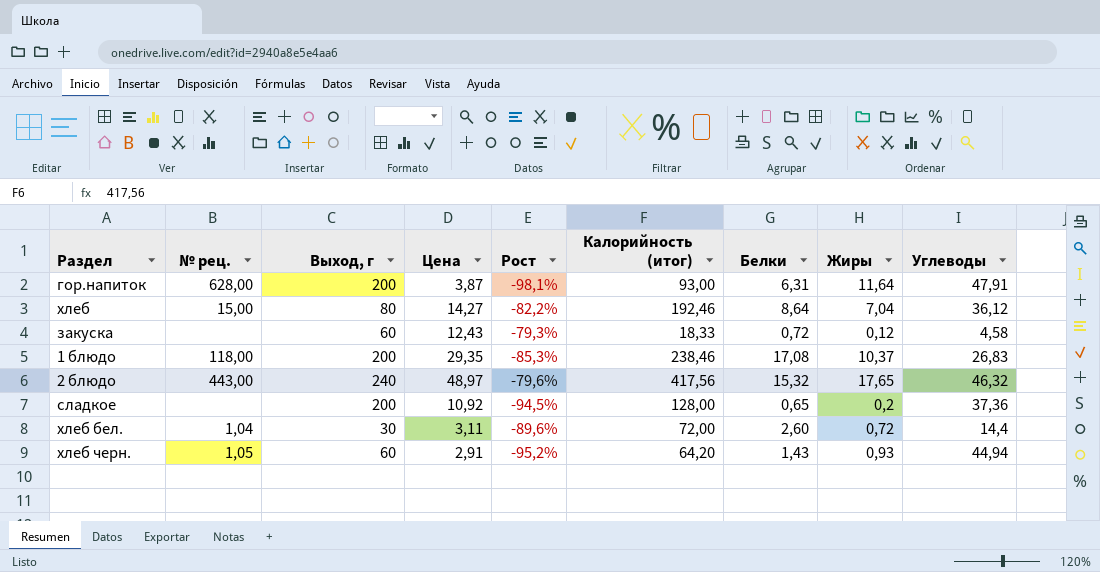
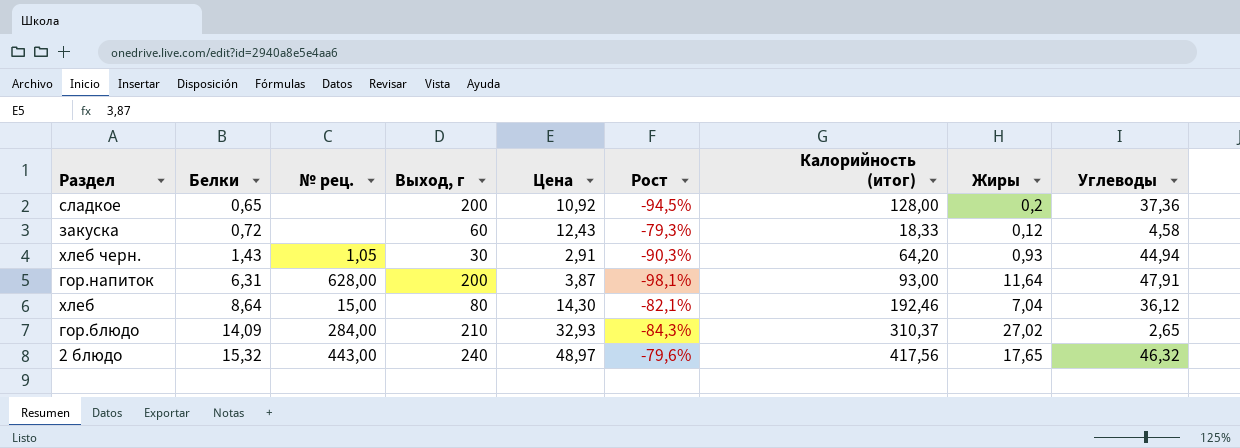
row order: none -> Белки ascending
column Белки | position: 7 -> 2
row 1 блюдо: 118,00 | 200 | 29,35 | -85,3% | 238,46 | 17,08 | 10,37 | 26,83 -> none
row хлеб бел.: 1,04 | 30 | 3,11 | -89,6% | 72,00 | 2,60 | 0,72 | 14,4 -> none
хлеб черн. | Выход, г: 60 -> 30
хлеб черн. | Рост: -95,2% -> -90,3%
хлеб | Цена: 14,27 -> 14,30
хлеб | Рост: -82,2% -> -82,1%
row гор.блюдо: none -> 14,09 | 284,00 | 210 | 32,93 | -84,3% | 310,37 | 27,02 | 2,65

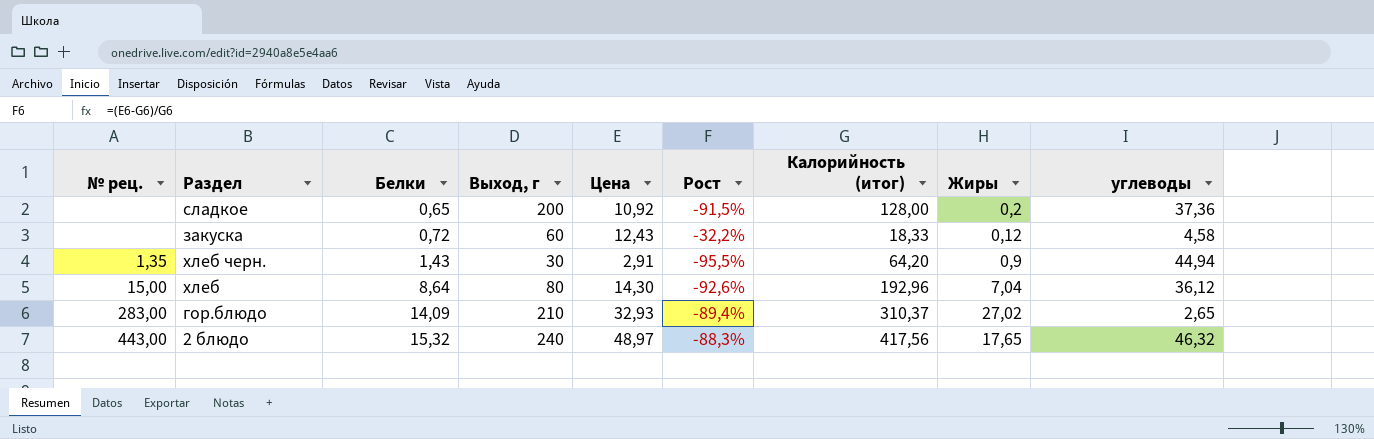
column № рец. | position: 3 -> 1
column Рост | formula: ([Цена] - [Выход, г]) / [Выход, г] -> ([Цена] - [Калорийность (итог)]) / [Калорийность (итог)]
column name: Углеводы -> углеводы
row гор.напиток: 6,31 | 628,00 | 200 | 3,87 | -98,1% | 93,00 | 11,64 | 47,91 -> none
хлеб черн. | № рец.: 1,05 -> 1,35
хлеб черн. | Жиры: 0,93 -> 0,9
хлеб | Калорийность (итог): 192,46 -> 192,96
гор.блюдо | № рец.: 284,00 -> 283,00

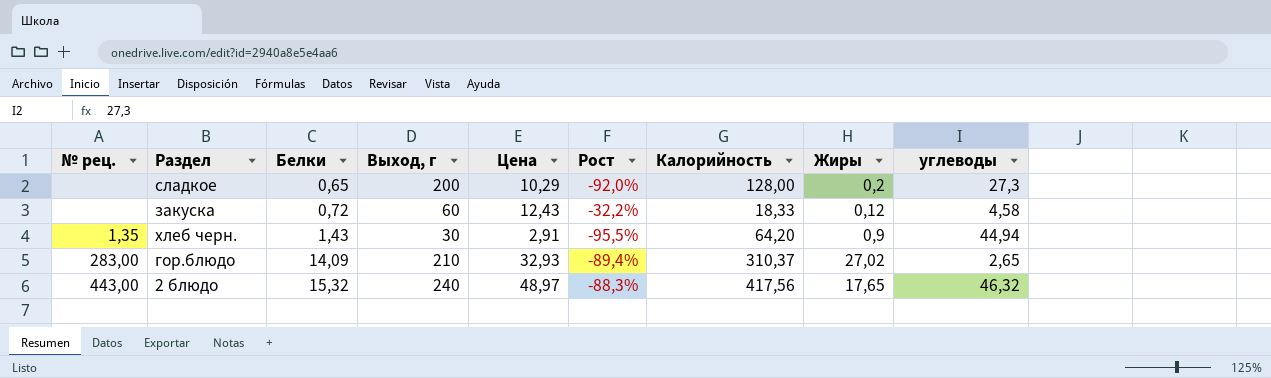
column name: Калорийность (итог) -> Калорийность
row хлеб: 15,00 | 8,64 | 80 | 14,30 | -92,6% | 192,96 | 7,04 | 36,12 -> none
сладкое | Цена: 10,92 -> 10,29
сладкое | Рост: -91,5% -> -92,0%
сладкое | углеводы: 37,36 -> 27,3

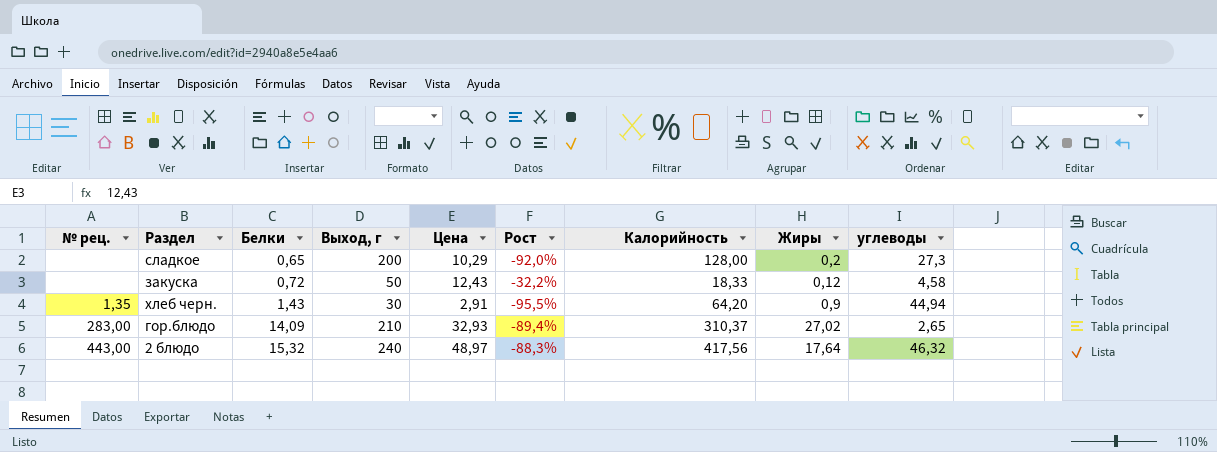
закуска | Выход, г: 60 -> 50
2 блюдо | Жиры: 17,65 -> 17,64

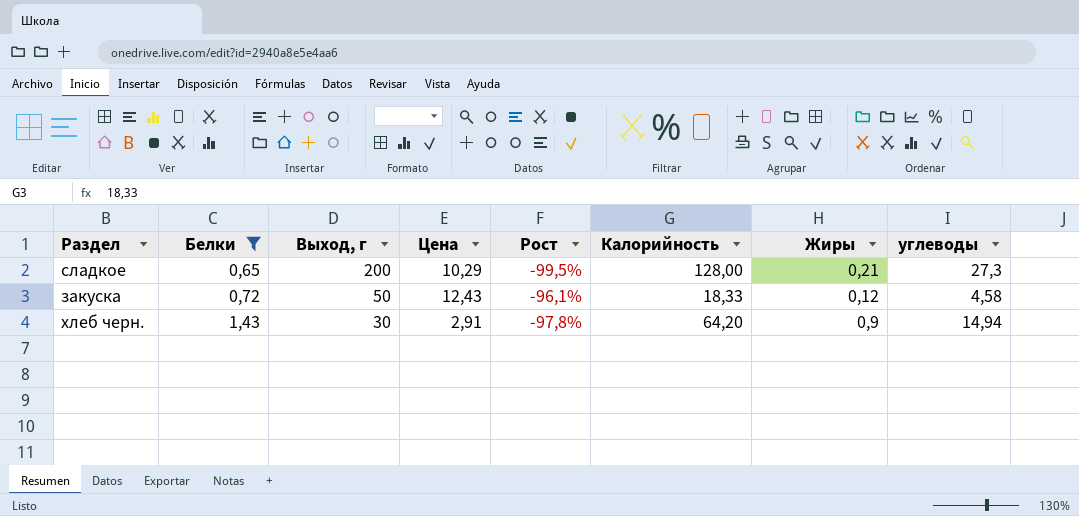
filter: none -> Белки <= 1,43
column № рец. | position: 1 -> none
column Рост | formula: ([Цена] - [Калорийность]) / [Калорийность] -> ([Белки] - [Калорийность]) / [Калорийность]
сладкое | Жиры: 0,2 -> 0,21
хлеб черн. | углеводы: 44,94 -> 14,94

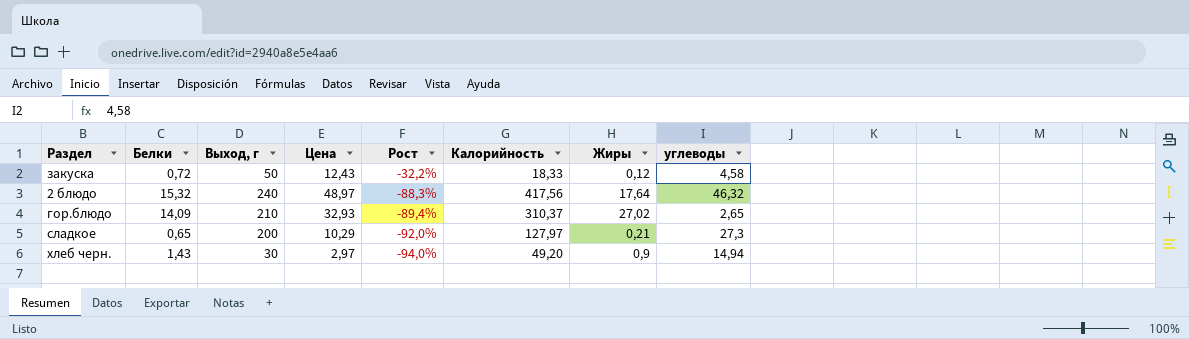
filter: Белки <= 1,43 -> none
row order: Белки ascending -> Рост descending
column Рост | formula: ([Белки] - [Калорийность]) / [Калорийность] -> ([Цена] - [Калорийность]) / [Калорийность]
сладкое | Калорийность: 128,00 -> 127,97
хлеб черн. | Цена: 2,91 -> 2,97
хлеб черн. | Калорийность: 64,20 -> 49,20

